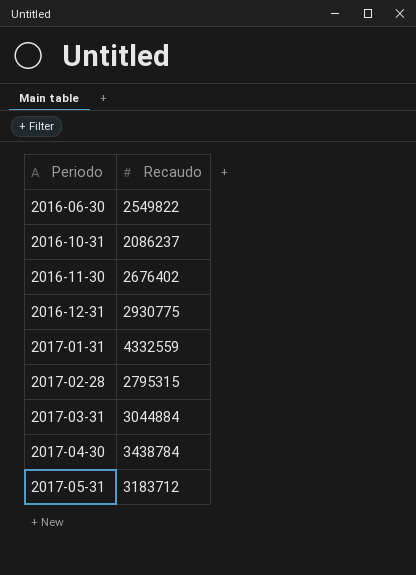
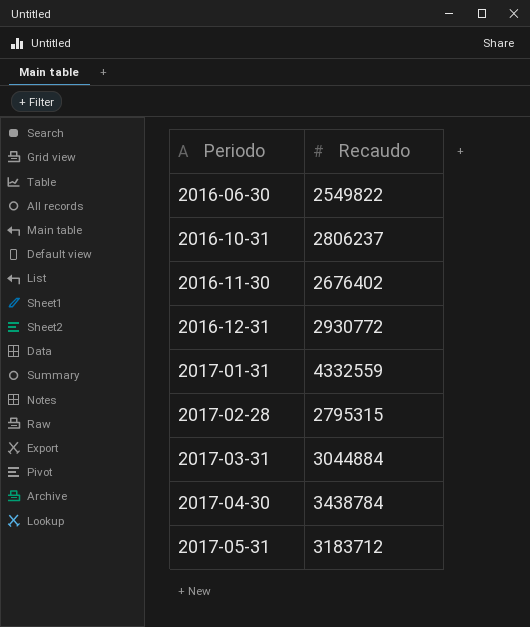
2016-10-31 | Recaudo: 2086237 -> 2806237
2016-12-31 | Recaudo: 2930775 -> 2930772

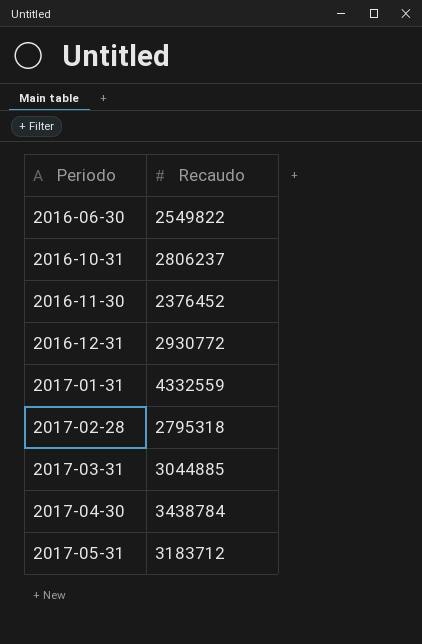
2016-11-30 | Recaudo: 2676402 -> 2376452
2017-02-28 | Recaudo: 2795315 -> 2795318
2017-03-31 | Recaudo: 3044884 -> 3044885

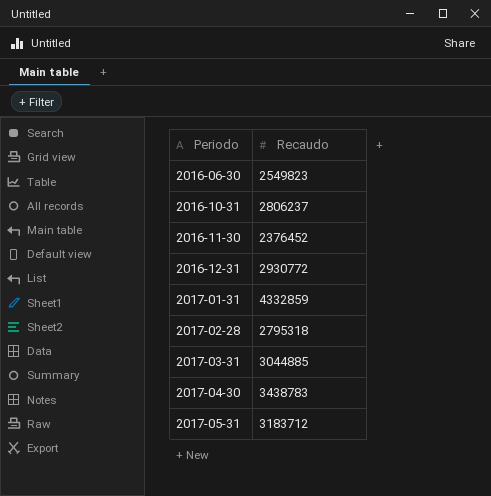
2016-06-30 | Recaudo: 2549822 -> 2549823
2017-01-31 | Recaudo: 4332559 -> 4332859
2017-04-30 | Recaudo: 3438784 -> 3438783

